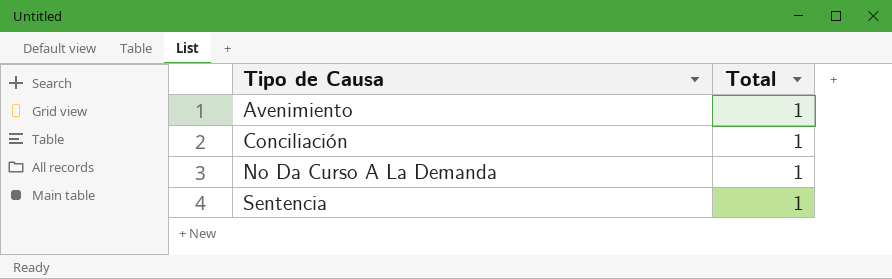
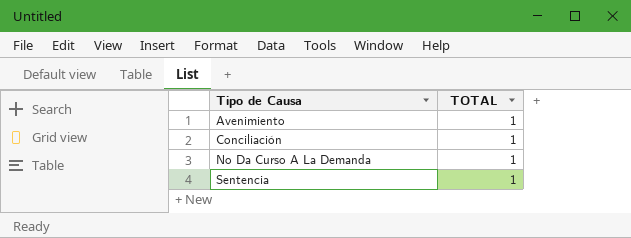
column name: Total -> TOTAL

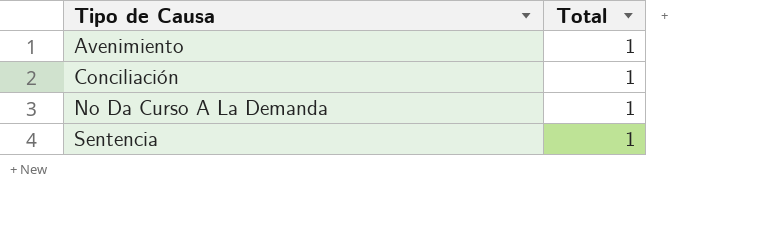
column name: TOTAL -> Total

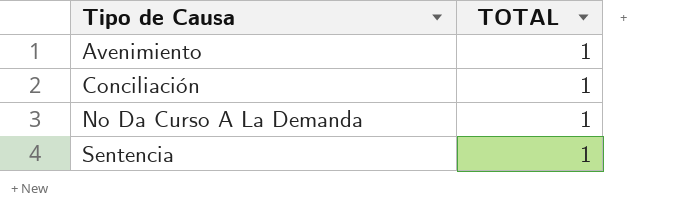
column name: Total -> TOTAL

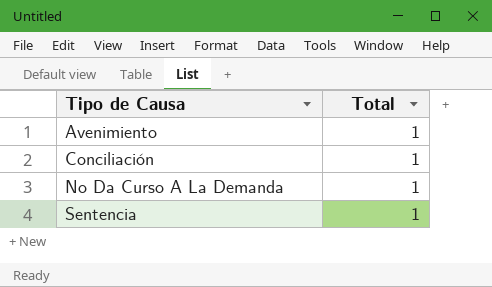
column name: TOTAL -> Total

